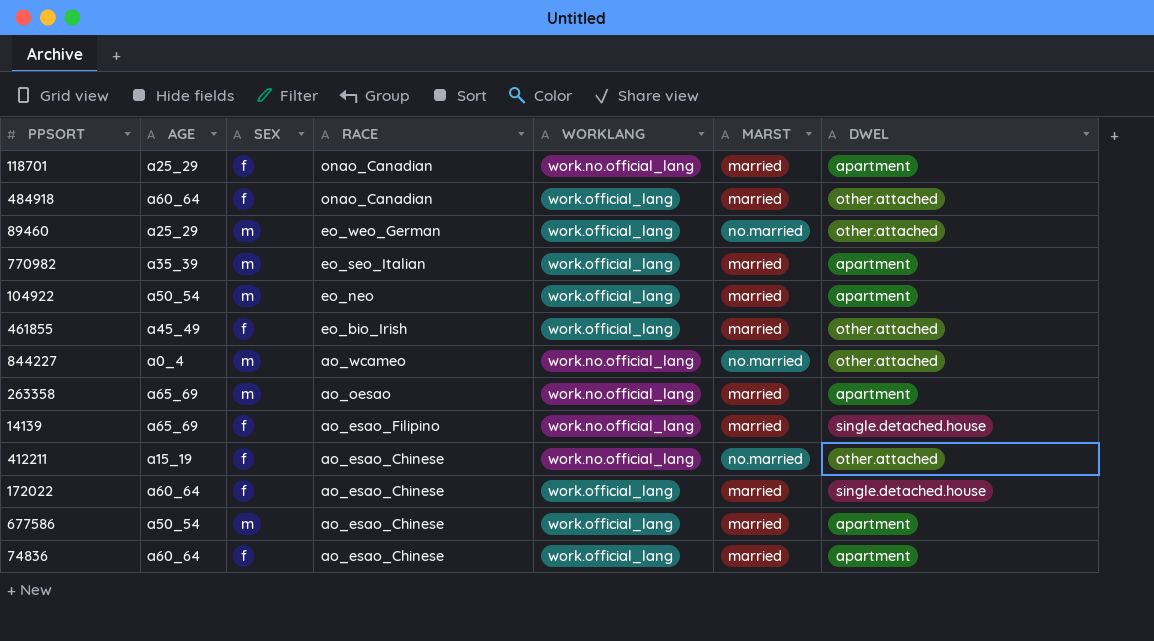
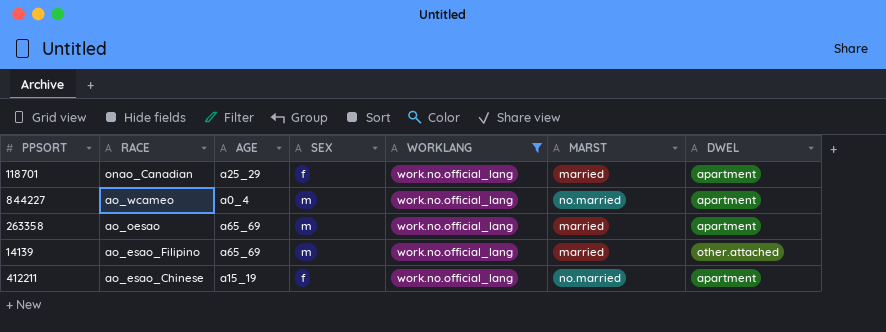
filter: none -> WORKLANG = work.no.official_lang
column RACE | position: 4 -> 2
844227 | DWEL: other.attached -> apartment
14139 | SEX: f -> m
14139 | DWEL: single.detached.house -> other.attached
412211 | DWEL: other.attached -> apartment

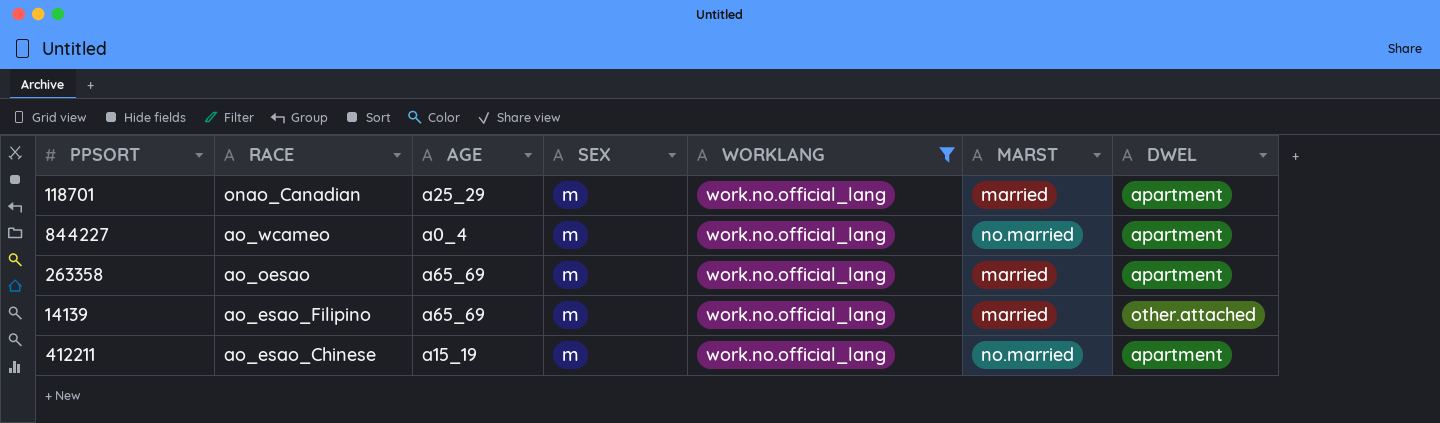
118701 | SEX: f -> m
412211 | SEX: f -> m

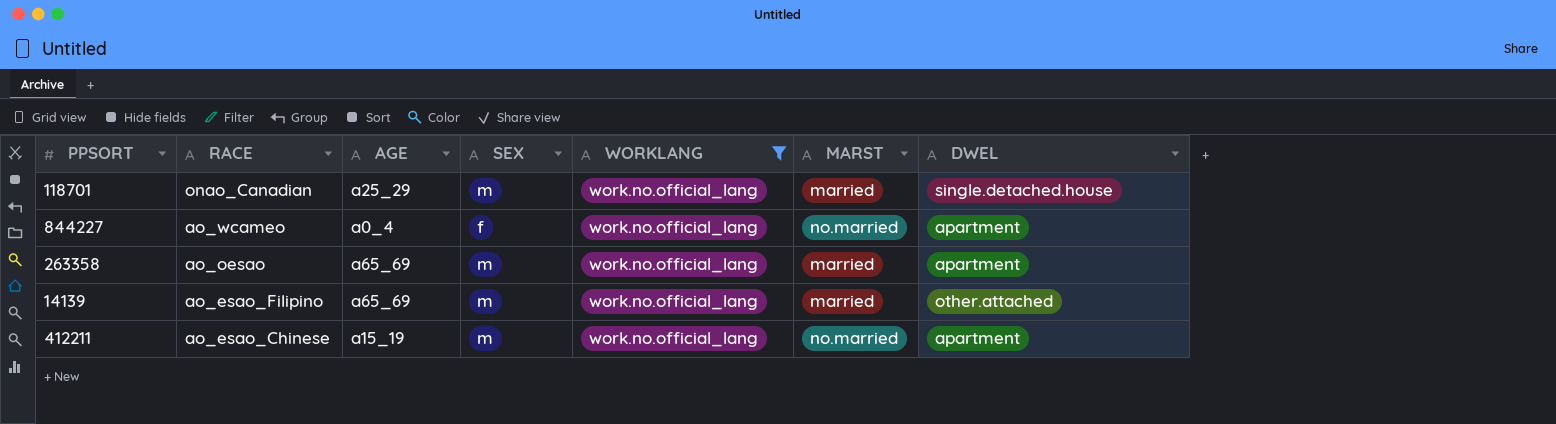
118701 | DWEL: apartment -> single.detached.house
844227 | SEX: m -> f

